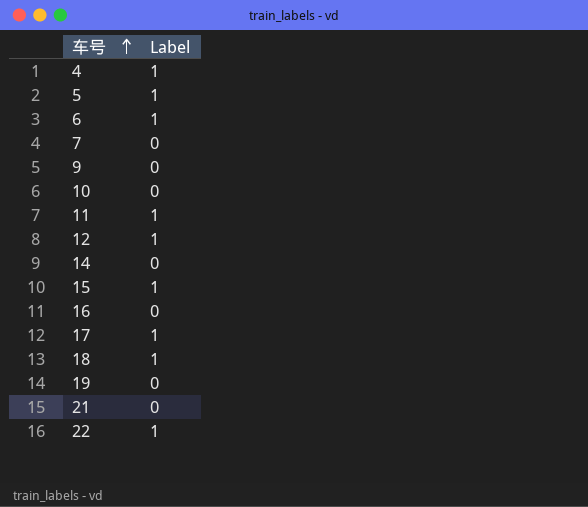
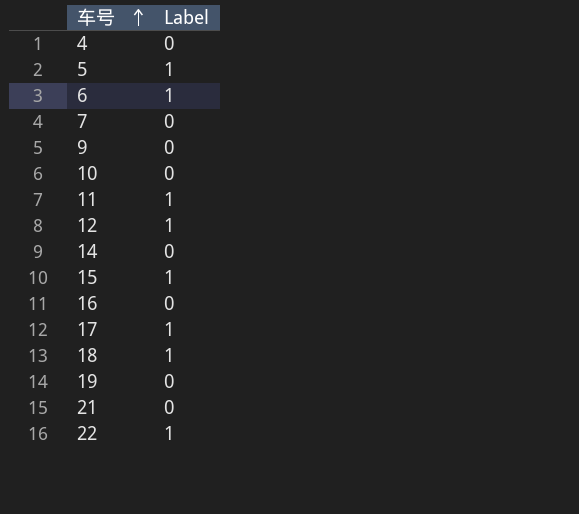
4 | Label: 1 -> 0

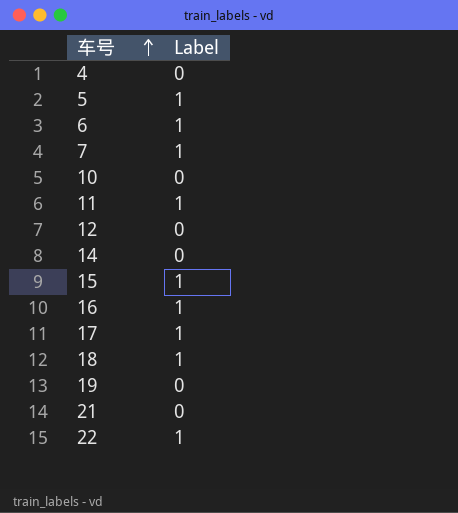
row 9: 0 -> none
7 | Label: 0 -> 1
12 | Label: 1 -> 0
16 | Label: 0 -> 1

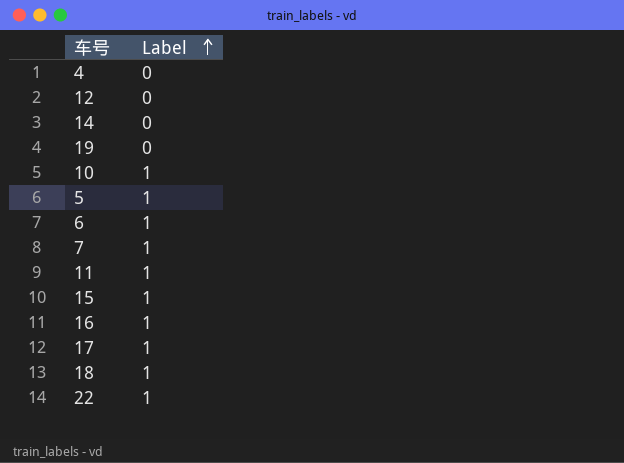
row order: 车号 ascending -> Label ascending
row 21: 0 -> none
10 | Label: 0 -> 1

